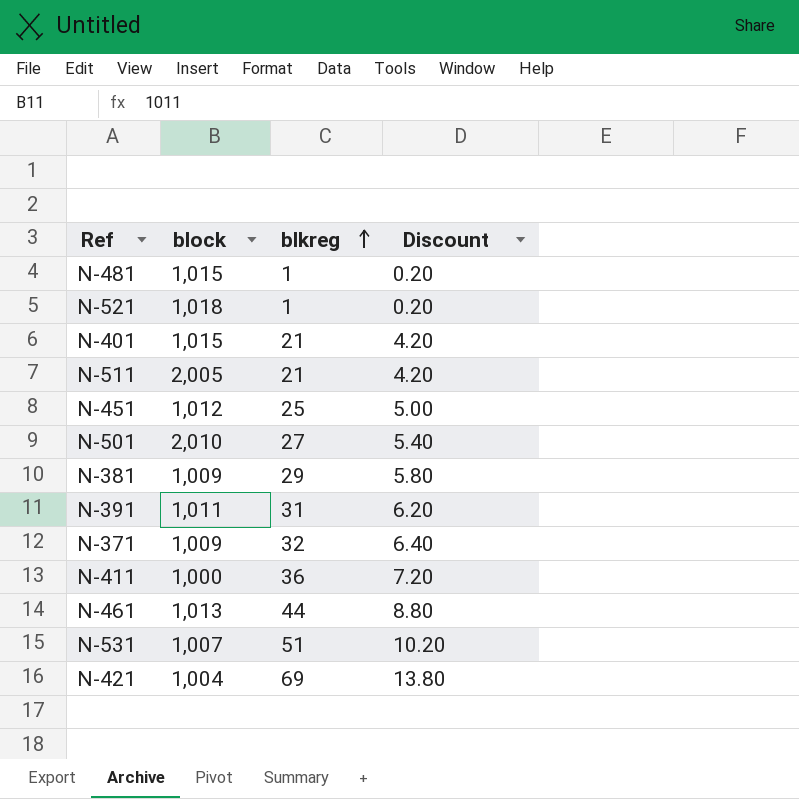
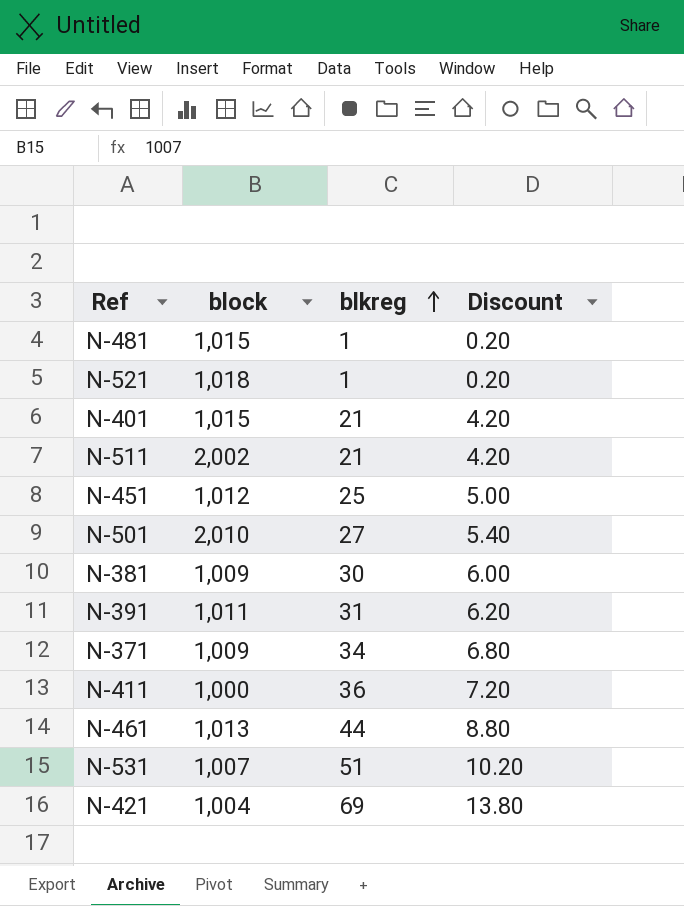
N-511 | block: 2,005 -> 2,002
N-381 | blkreg: 29 -> 30
N-381 | Discount: 5.80 -> 6.00
N-371 | blkreg: 32 -> 34
N-371 | Discount: 6.40 -> 6.80

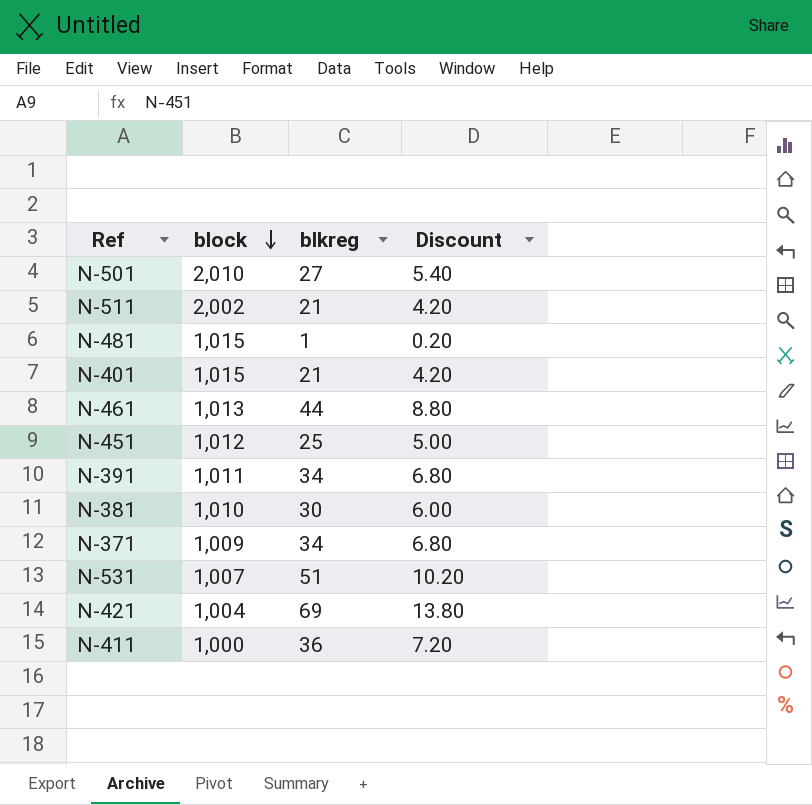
row order: blkreg ascending -> block descending
row N-521: 1,018 | 1 | 0.20 -> none
N-391 | blkreg: 31 -> 34
N-391 | Discount: 6.20 -> 6.80
N-381 | block: 1,009 -> 1,010

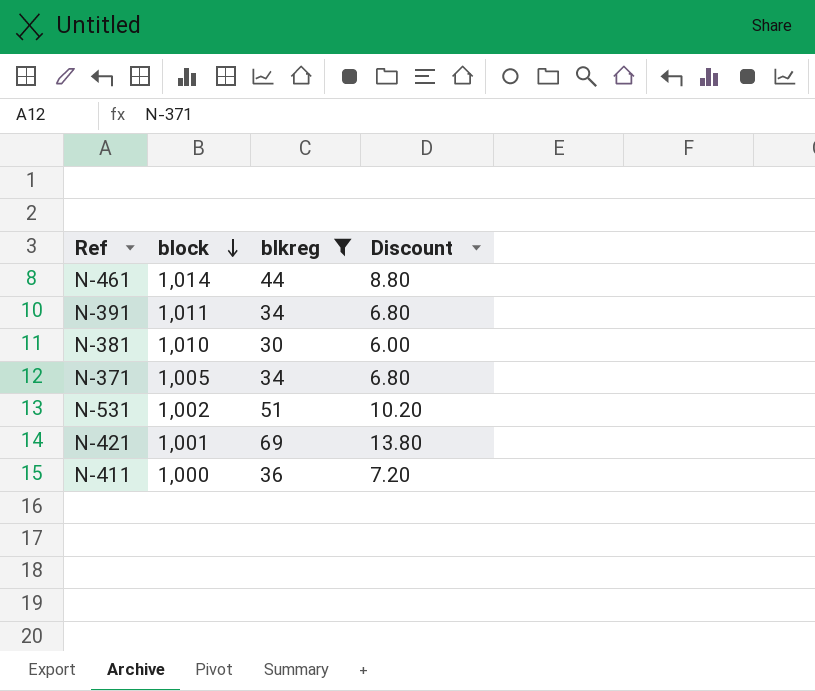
filter: none -> blkreg >= 30
N-461 | block: 1,013 -> 1,014
N-371 | block: 1,009 -> 1,005
N-531 | block: 1,007 -> 1,002
N-421 | block: 1,004 -> 1,001

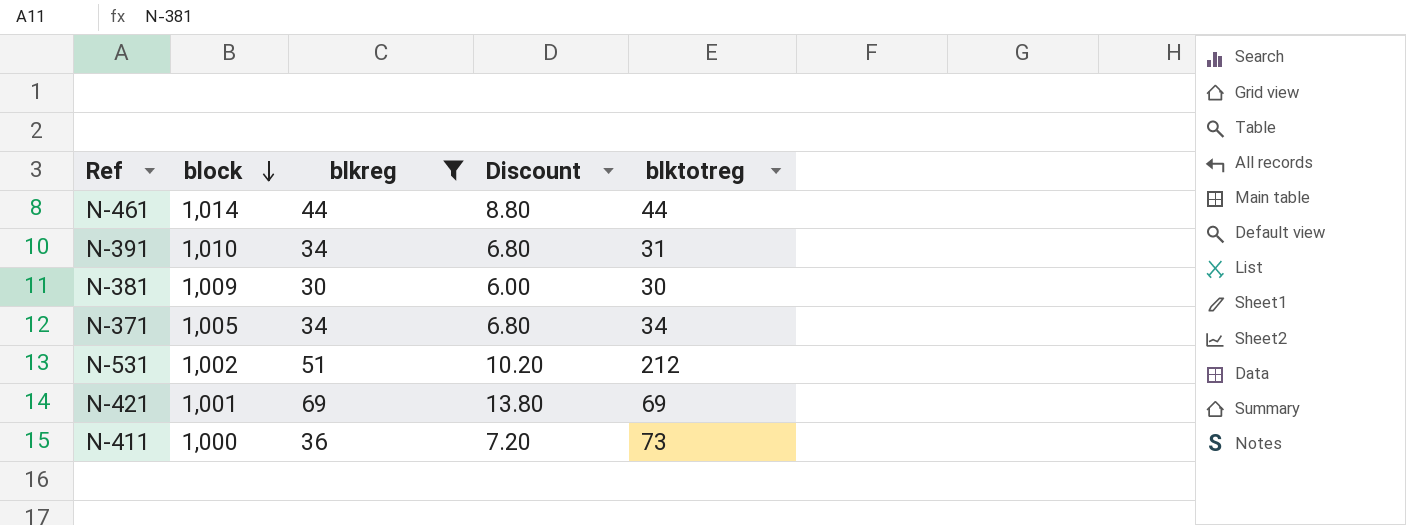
column blktotreg | position: none -> 5
N-391 | block: 1,011 -> 1,010
N-381 | block: 1,010 -> 1,009

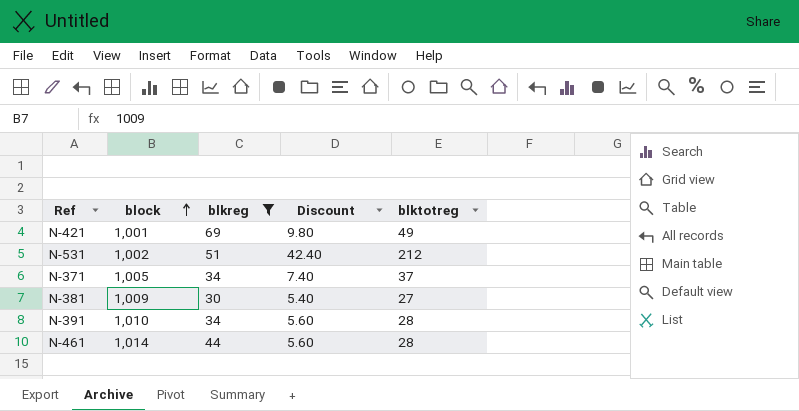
row order: block descending -> block ascending
column Discount | formula: [blkreg] * 0.2 -> [blktotreg] * 0.2
row N-411: 1,000 | 36 | 7.20 | 73 -> none
N-421 | blktotreg: 69 -> 49
N-371 | blktotreg: 34 -> 37
N-381 | blktotreg: 30 -> 27
N-391 | blktotreg: 31 -> 28
N-461 | blktotreg: 44 -> 28

